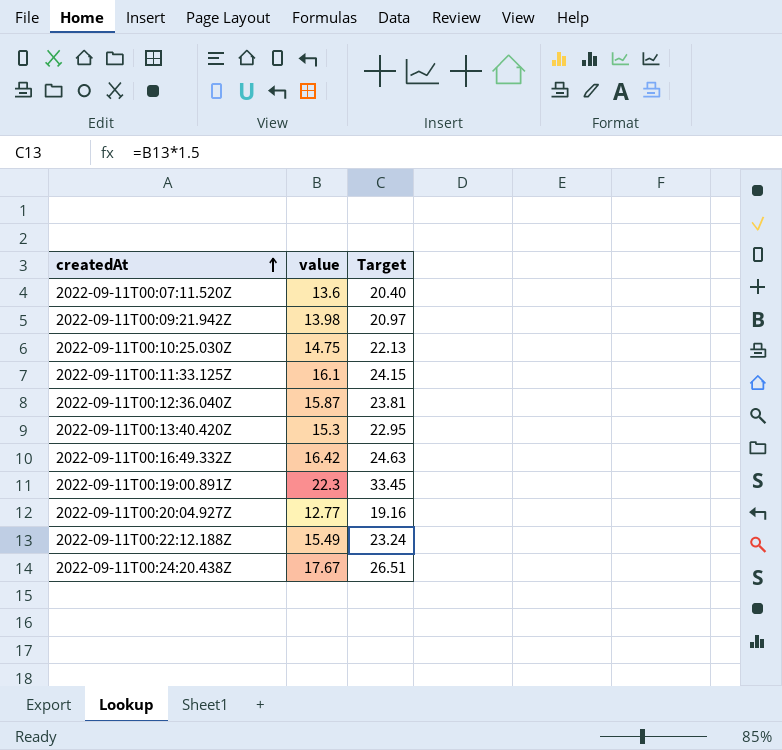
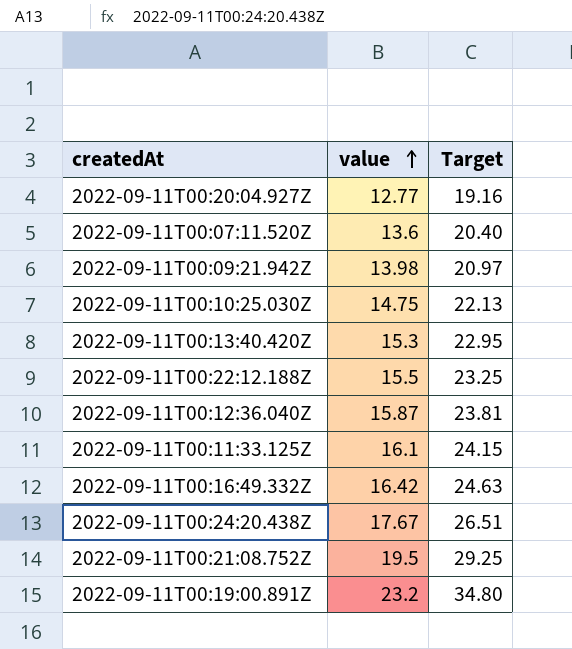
row order: createdAt ascending -> value ascending
2022-09-11T00:22:12.188Z | value: 15.49 -> 15.5
2022-09-11T00:22:12.188Z | Target: 23.24 -> 23.25
row 2022-09-11T00:21:08.752Z: none -> 19.5 | 29.25
2022-09-11T00:19:00.891Z | value: 22.3 -> 23.2
2022-09-11T00:19:00.891Z | Target: 33.45 -> 34.80

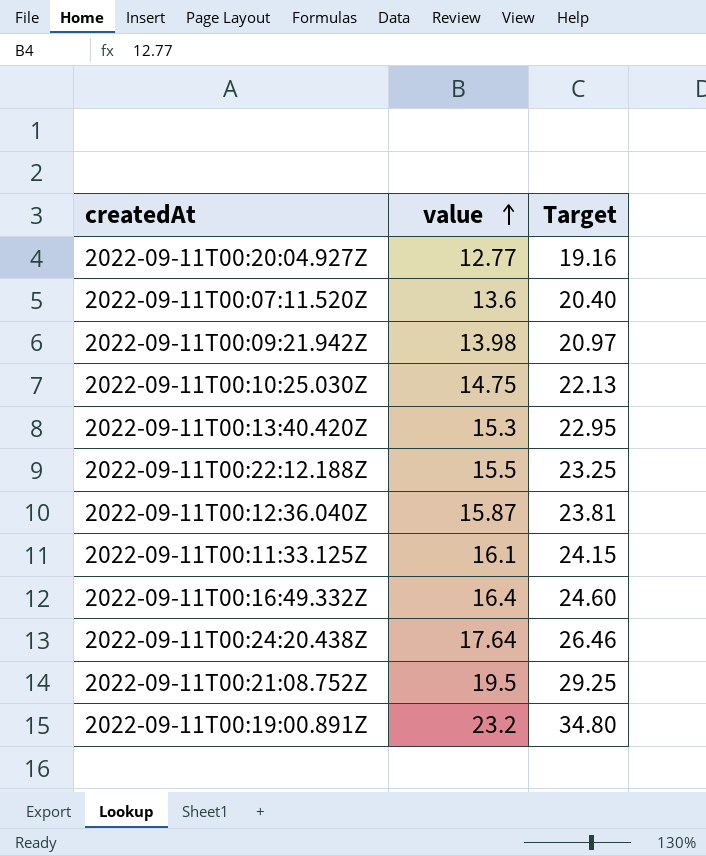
2022-09-11T00:16:49.332Z | value: 16.42 -> 16.4
2022-09-11T00:16:49.332Z | Target: 24.63 -> 24.60
2022-09-11T00:24:20.438Z | value: 17.67 -> 17.64
2022-09-11T00:24:20.438Z | Target: 26.51 -> 26.46

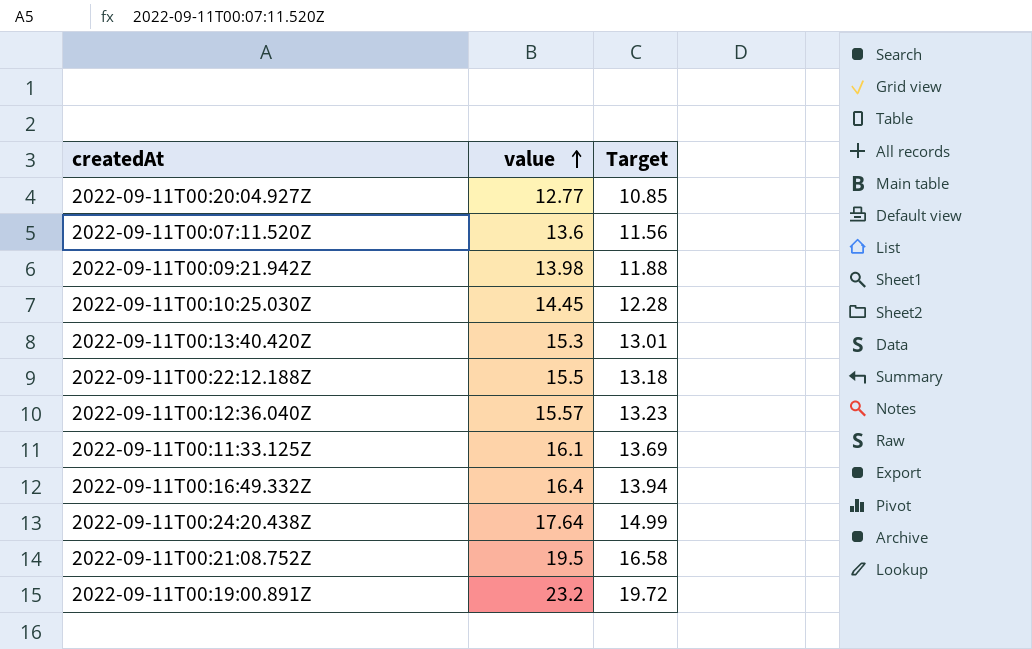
column Target | formula: [value] * 1.5 -> [value] * 0.85
2022-09-11T00:10:25.030Z | value: 14.75 -> 14.45
2022-09-11T00:12:36.040Z | value: 15.87 -> 15.57

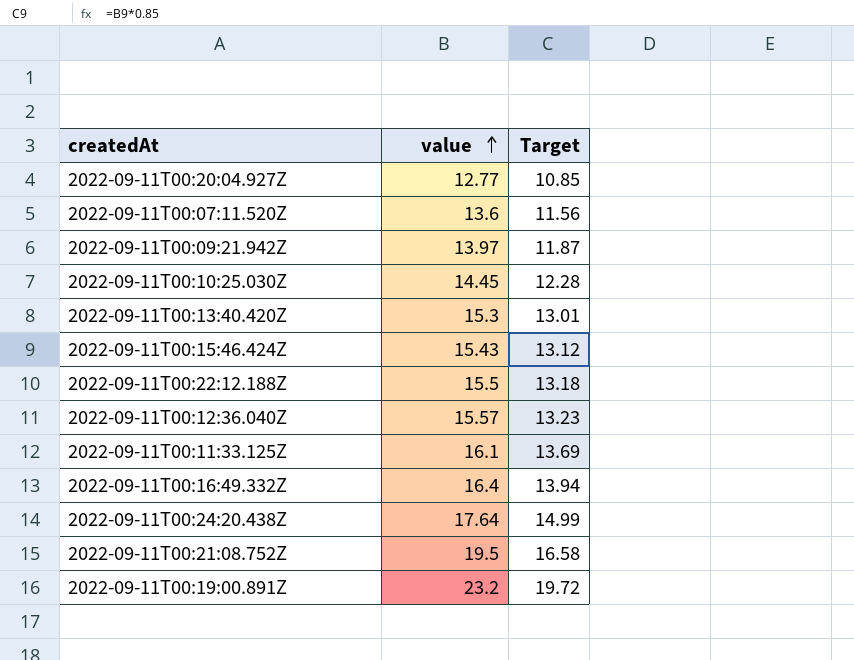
2022-09-11T00:09:21.942Z | value: 13.98 -> 13.97
2022-09-11T00:09:21.942Z | Target: 11.88 -> 11.87
row 2022-09-11T00:15:46.424Z: none -> 15.43 | 13.12

